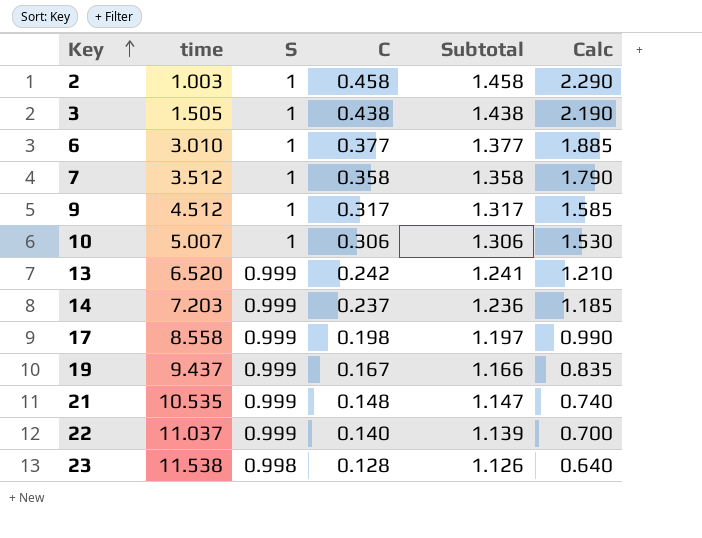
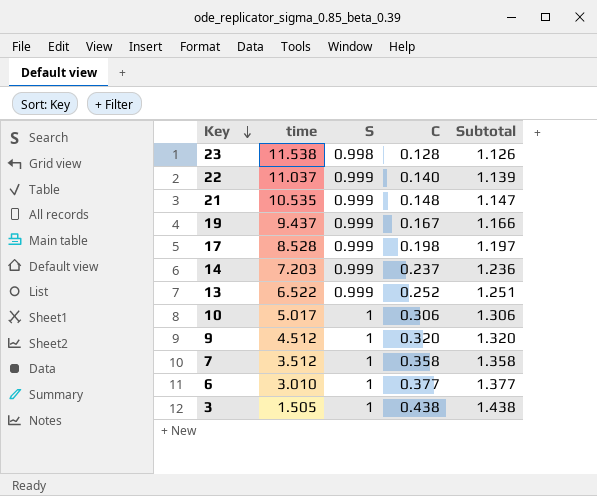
row order: Key ascending -> Key descending
column Calc | formula: [C] * 5 -> none
row 2: 1.003 | 1 | 0.458 | 1.458 | 2.290 -> none
17 | time: 8.558 -> 8.528
13 | time: 6.520 -> 6.522
13 | C: 0.242 -> 0.252
13 | Subtotal: 1.241 -> 1.251
10 | time: 5.007 -> 5.017
9 | C: 0.317 -> 0.320
9 | Subtotal: 1.317 -> 1.320

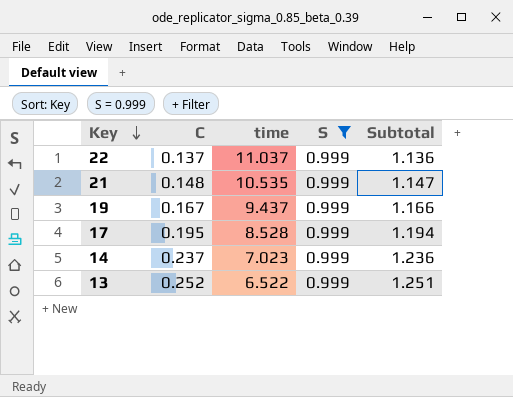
filter: none -> S = 0.999
column C | position: 4 -> 2
22 | C: 0.140 -> 0.137
22 | Subtotal: 1.139 -> 1.136
17 | C: 0.198 -> 0.195
17 | Subtotal: 1.197 -> 1.194
14 | time: 7.203 -> 7.023

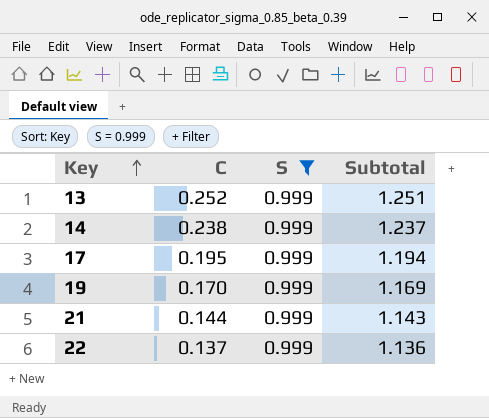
row order: Key descending -> Key ascending
column time | position: 3 -> none
14 | C: 0.237 -> 0.238
14 | Subtotal: 1.236 -> 1.237
19 | C: 0.167 -> 0.170
19 | Subtotal: 1.166 -> 1.169
21 | C: 0.148 -> 0.144
21 | Subtotal: 1.147 -> 1.143

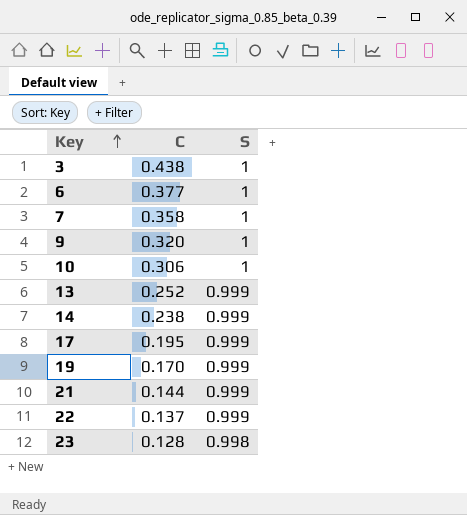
filter: S = 0.999 -> none
column Subtotal | formula: [C] + [S] -> none

